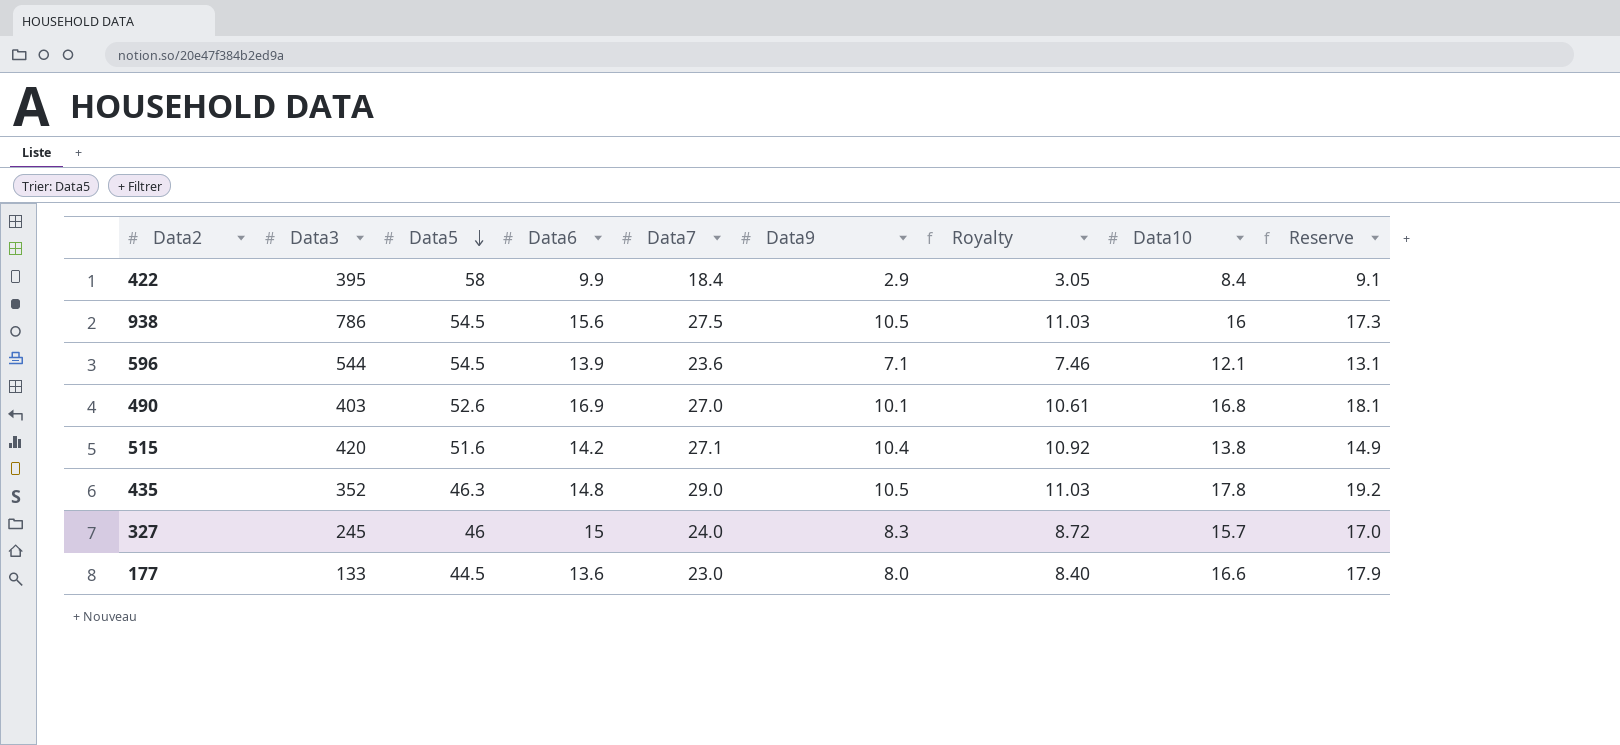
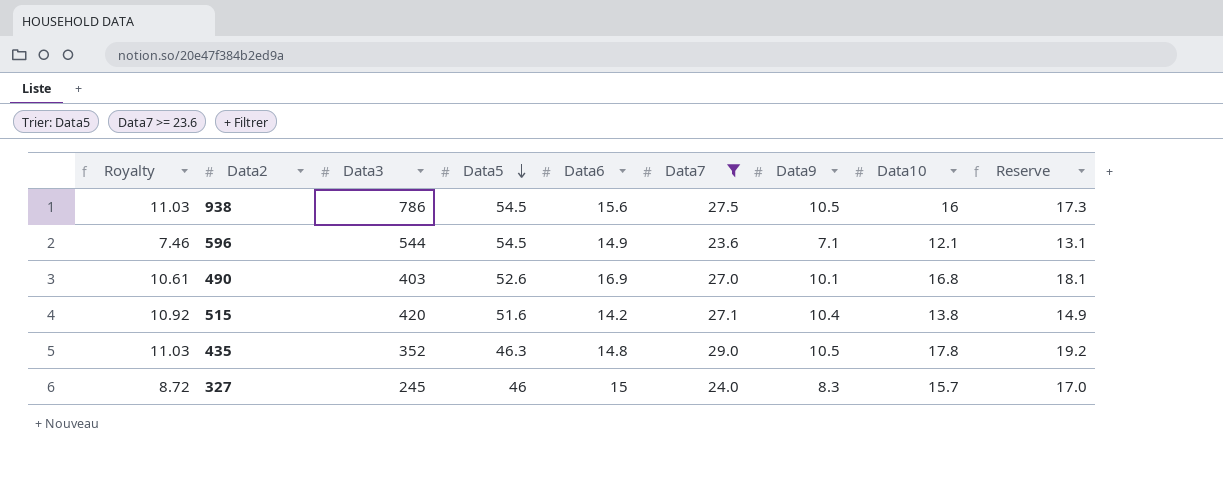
filter: none -> Data7 >= 23.6
column Royalty | position: 7 -> 1
596 | Data6: 13.9 -> 14.9

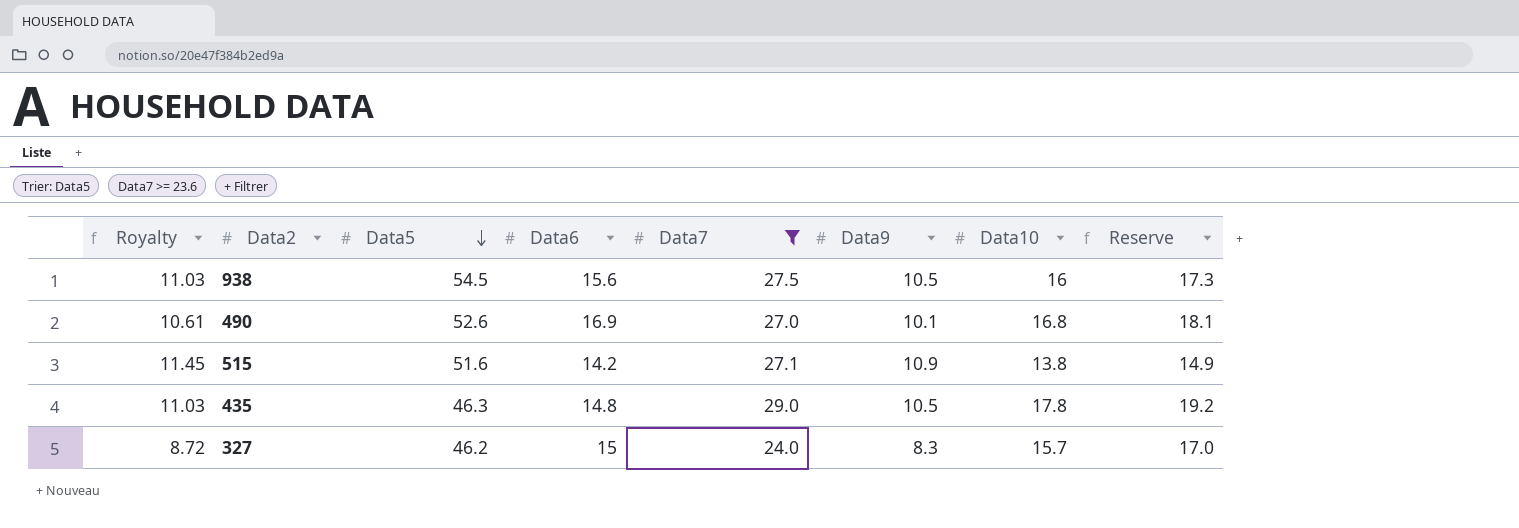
column Data3 | position: 3 -> none
row 596: 7.46 | 544 | 54.5 | 14.9 | 23.6 | 7.1 | 12.1 | 13.1 -> none
515 | Royalty: 10.92 -> 11.45
515 | Data9: 10.4 -> 10.9
327 | Data5: 46 -> 46.2

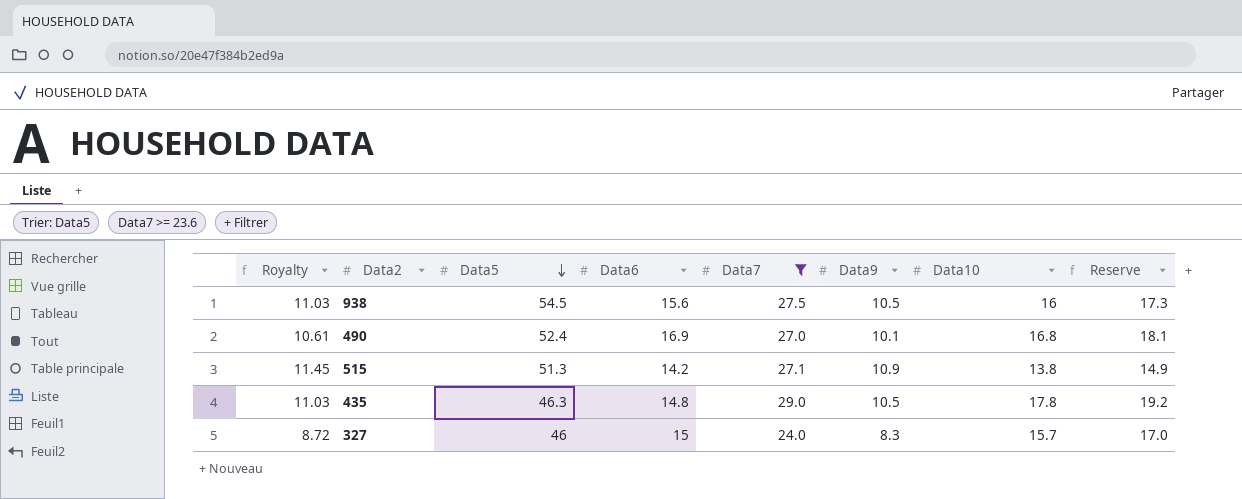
490 | Data5: 52.6 -> 52.4
515 | Data5: 51.6 -> 51.3
327 | Data5: 46.2 -> 46

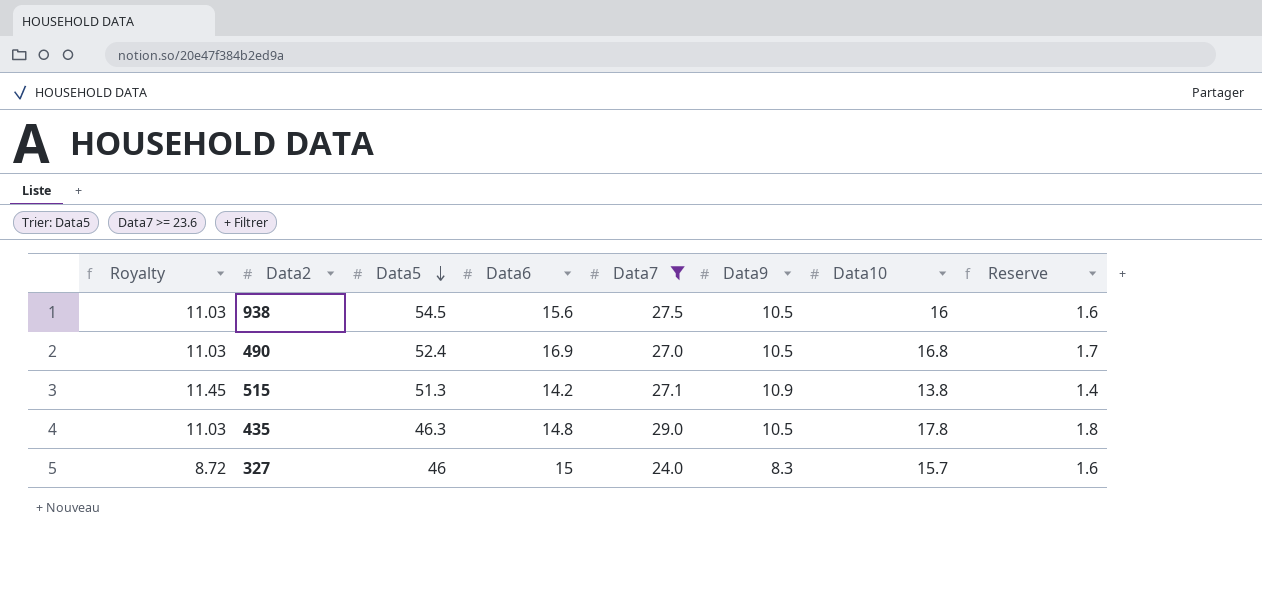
column Reserve | formula: [Data10] * 1.08 -> [Data10] * 0.1
490 | Royalty: 10.61 -> 11.03
490 | Data9: 10.1 -> 10.5

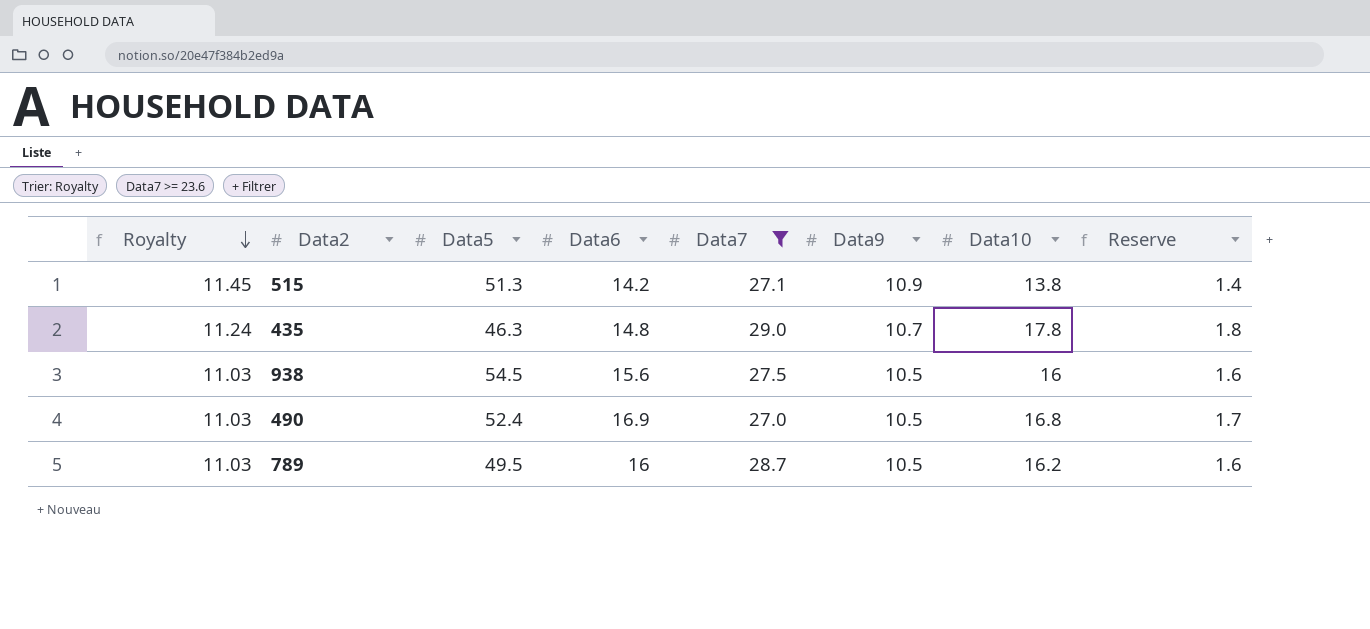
row order: Data5 descending -> Royalty descending
row 327: 8.72 | 46 | 15 | 24.0 | 8.3 | 15.7 | 1.6 -> none
435 | Royalty: 11.03 -> 11.24
435 | Data9: 10.5 -> 10.7
row 789: none -> 11.03 | 49.5 | 16 | 28.7 | 10.5 | 16.2 | 1.6

